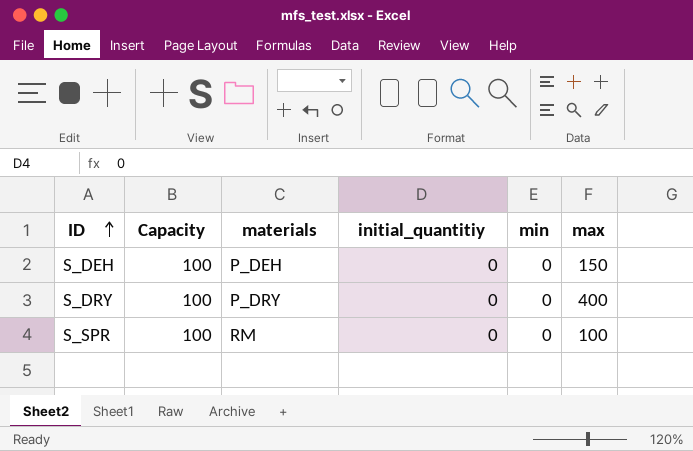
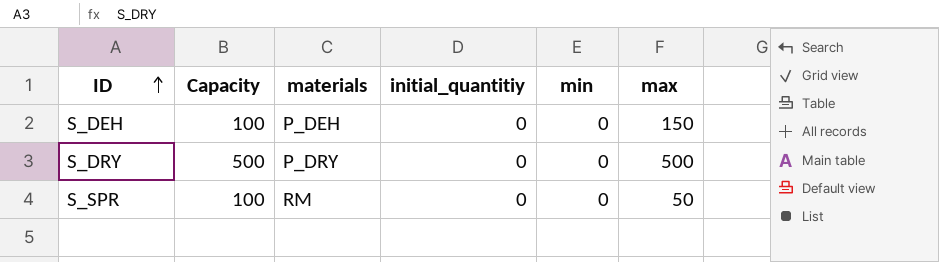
S_DRY | Capacity: 100 -> 500
S_DRY | max: 400 -> 500
S_SPR | max: 100 -> 50

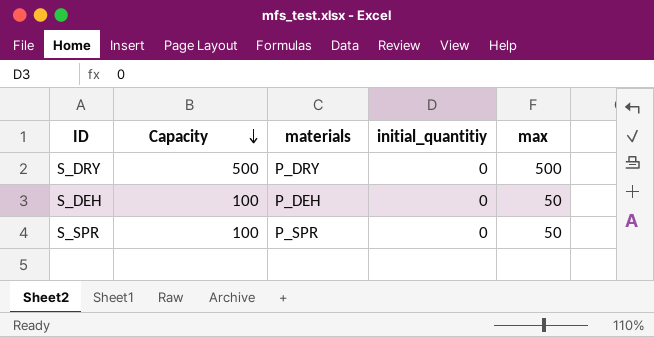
row order: ID ascending -> Capacity descending
column min | position: 5 -> none
S_DEH | max: 150 -> 50
S_SPR | materials: RM -> P_SPR

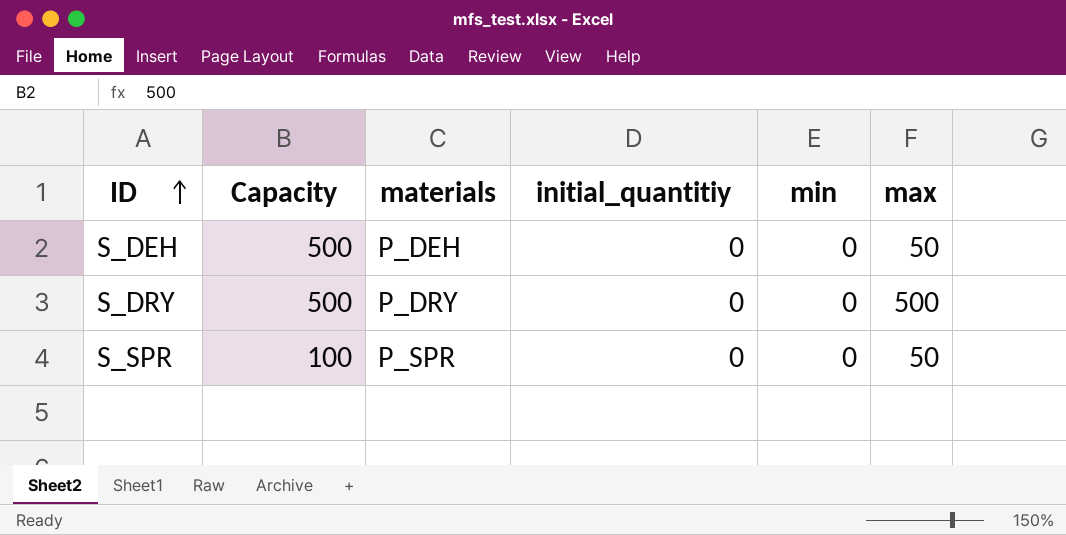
row order: Capacity descending -> ID ascending
column min | position: none -> 5
S_DEH | Capacity: 100 -> 500

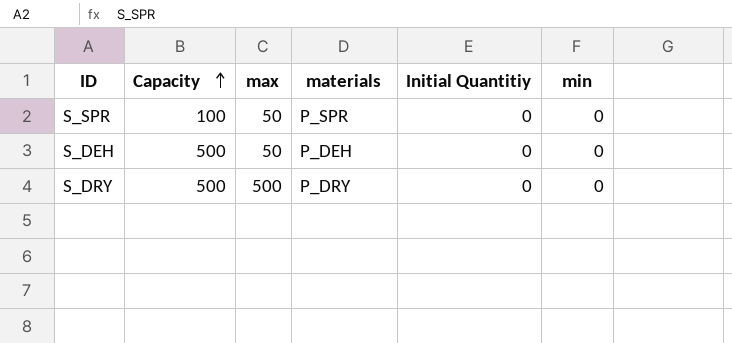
row order: ID ascending -> Capacity ascending
column max | position: 6 -> 3
column name: initial_quantitiy -> Initial Quantitiy

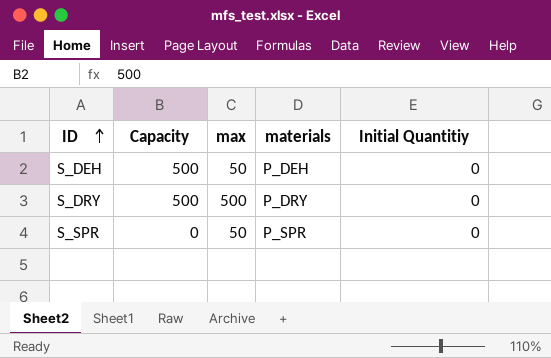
row order: Capacity ascending -> ID ascending
column min | position: 6 -> none
S_SPR | Capacity: 100 -> 0

